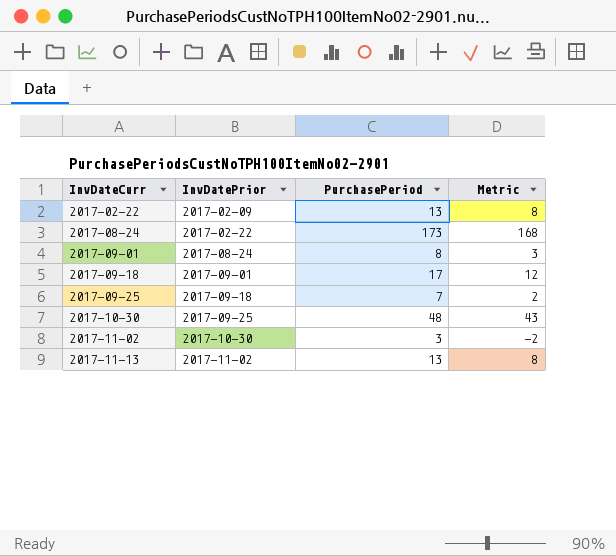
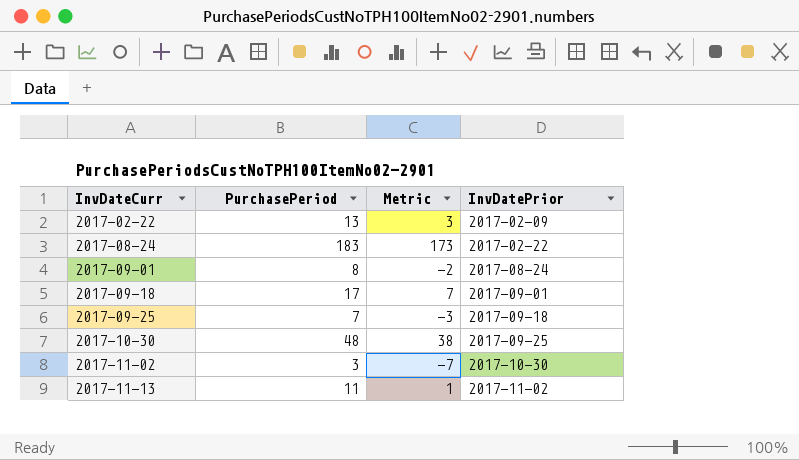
column Metric | formula: [PurchasePeriod] - 5 -> [PurchasePeriod] - 10
column InvDatePrior | position: 2 -> 4
2017-08-24 | PurchasePeriod: 173 -> 183
2017-11-13 | PurchasePeriod: 13 -> 11

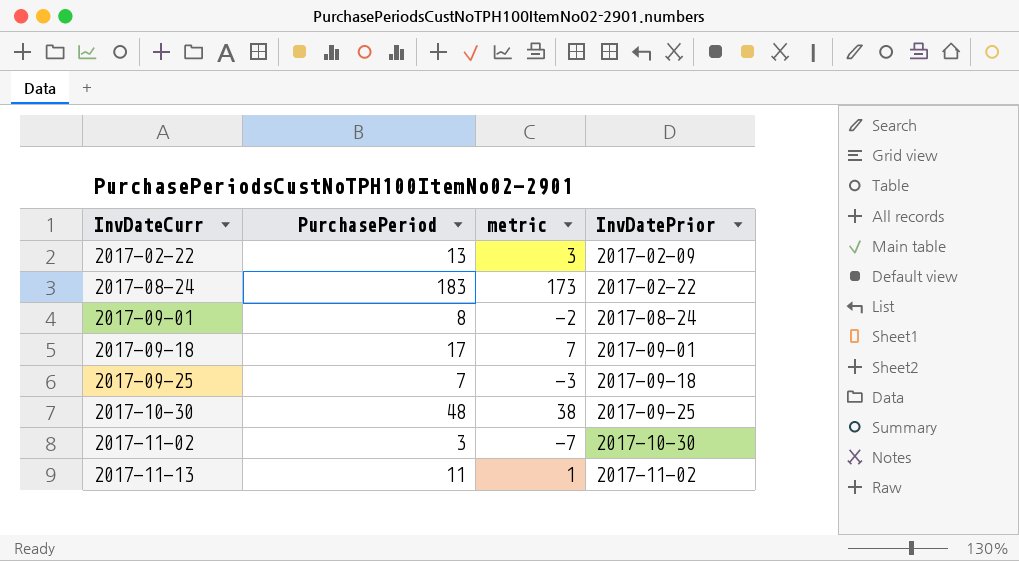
column name: Metric -> metric

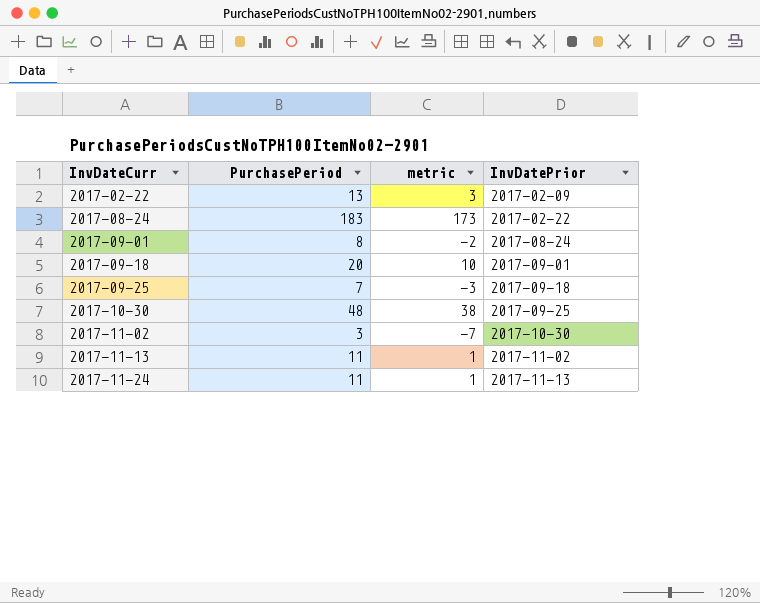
2017-09-18 | PurchasePeriod: 17 -> 20
2017-09-18 | metric: 7 -> 10
row 2017-11-24: none -> 11 | 1 | 2017-11-13

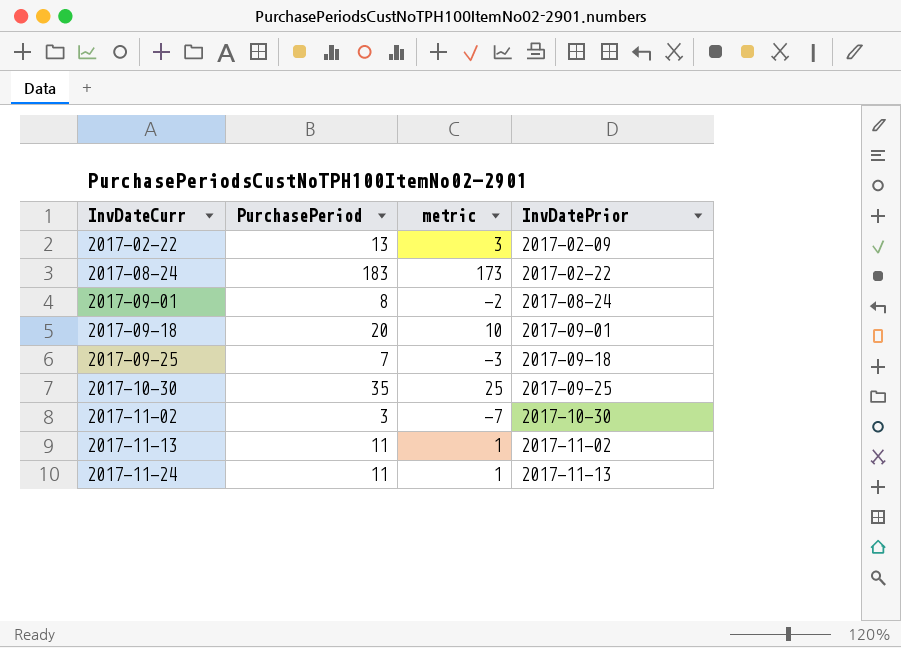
2017-10-30 | PurchasePeriod: 48 -> 35
2017-10-30 | metric: 38 -> 25

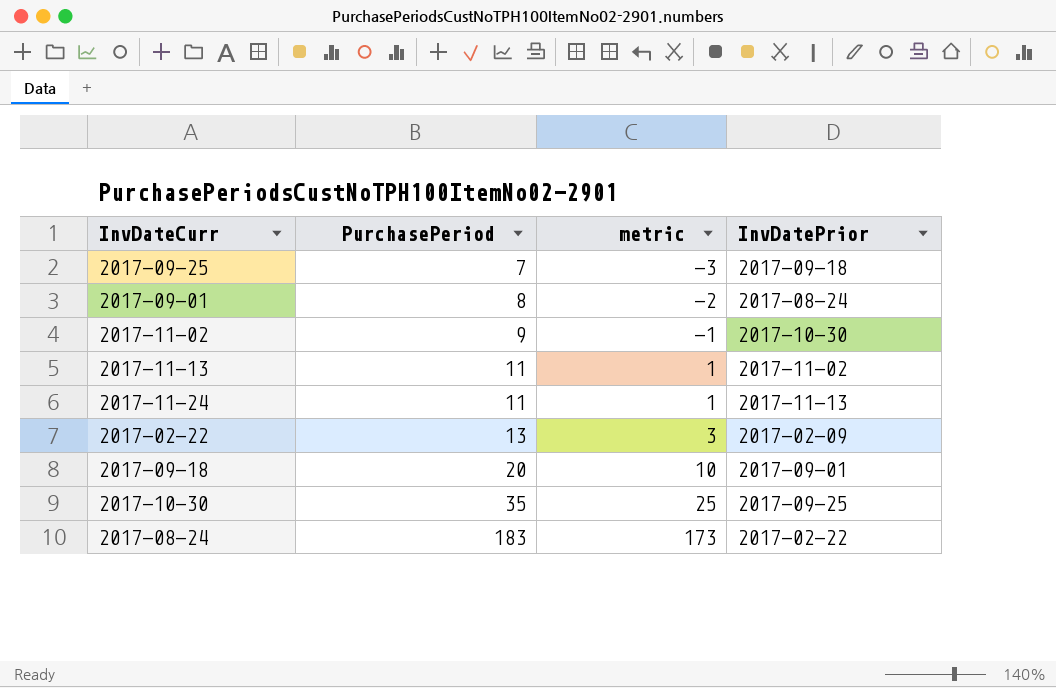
row order: InvDateCurr ascending -> PurchasePeriod ascending
2017-11-02 | PurchasePeriod: 3 -> 9
2017-11-02 | metric: -7 -> -1

